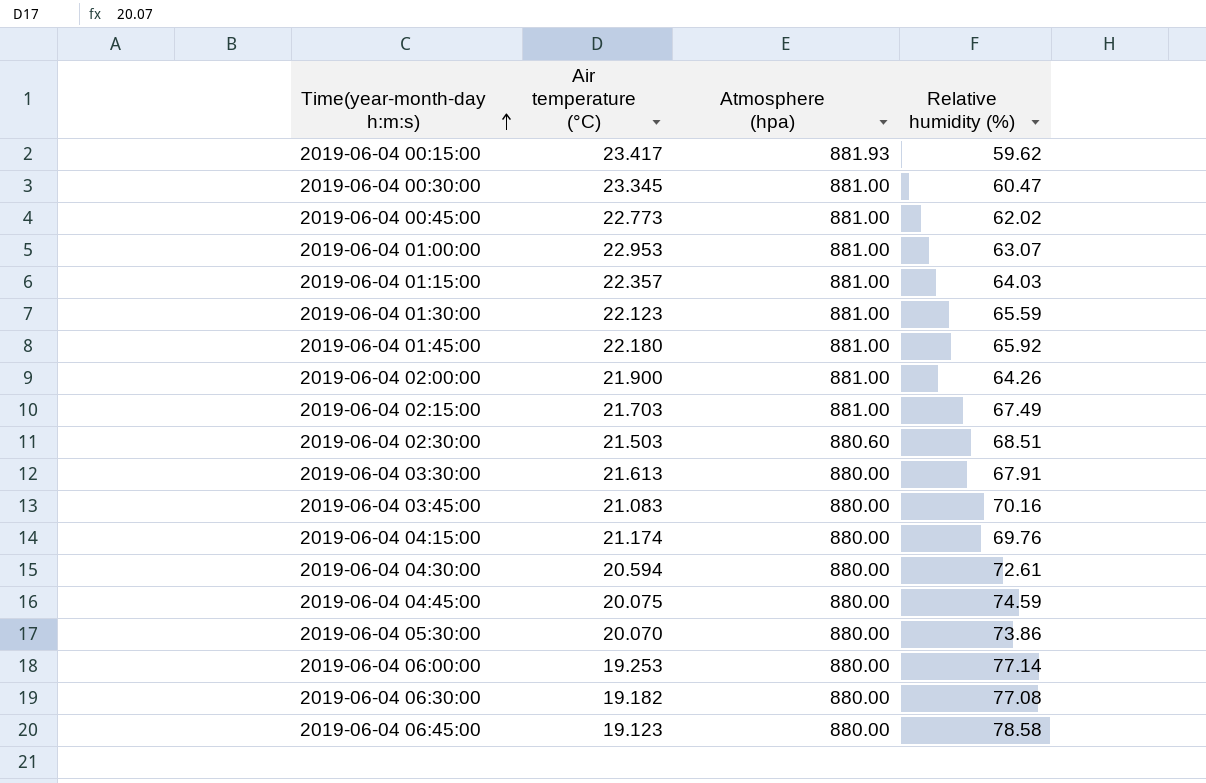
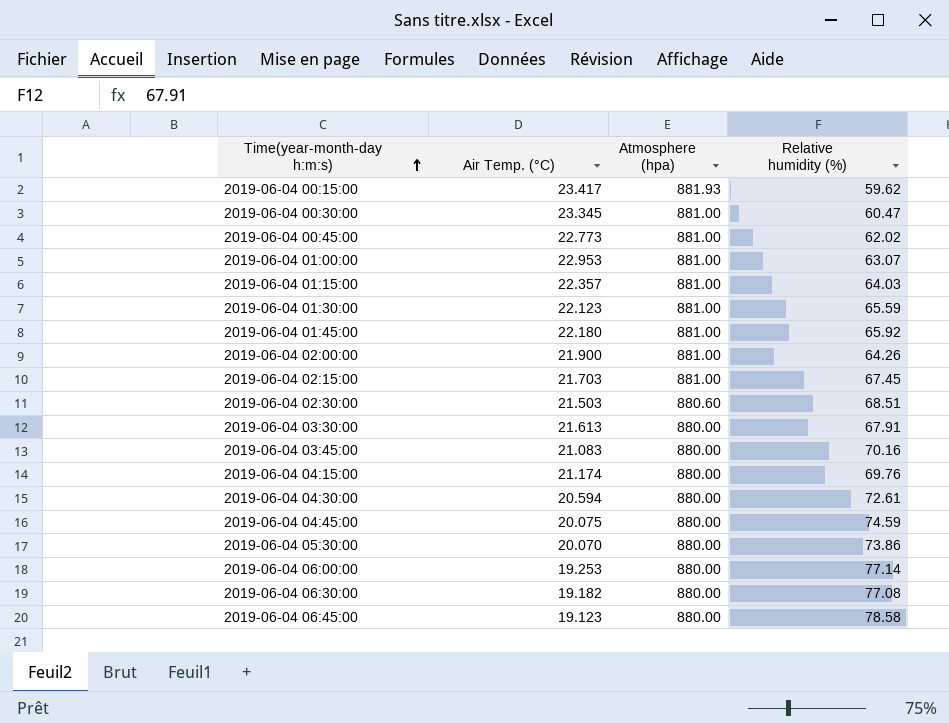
column name: Air temperature (°C) -> Air Temp. (°C)
2019-06-04 02:15:00 | Relative humidity (%): 67.49 -> 67.45

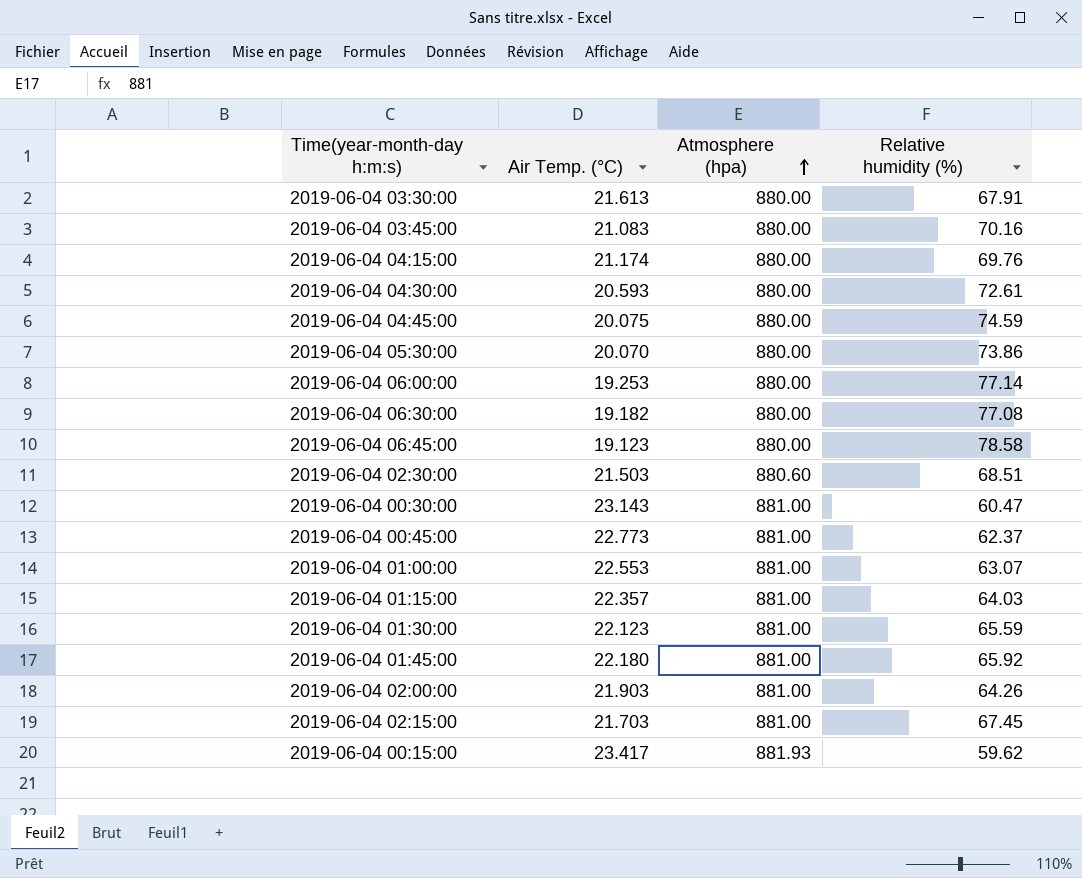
row order: Time(year-month-day h:m:s) ascending -> Atmosphere (hpa) ascending
2019-06-04 04:30:00 | Air Temp. (°C): 20.594 -> 20.593
2019-06-04 00:30:00 | Air Temp. (°C): 23.345 -> 23.143
2019-06-04 00:45:00 | Relative humidity (%): 62.02 -> 62.37
2019-06-04 01:00:00 | Air Temp. (°C): 22.953 -> 22.553
2019-06-04 02:00:00 | Air Temp. (°C): 21.900 -> 21.903

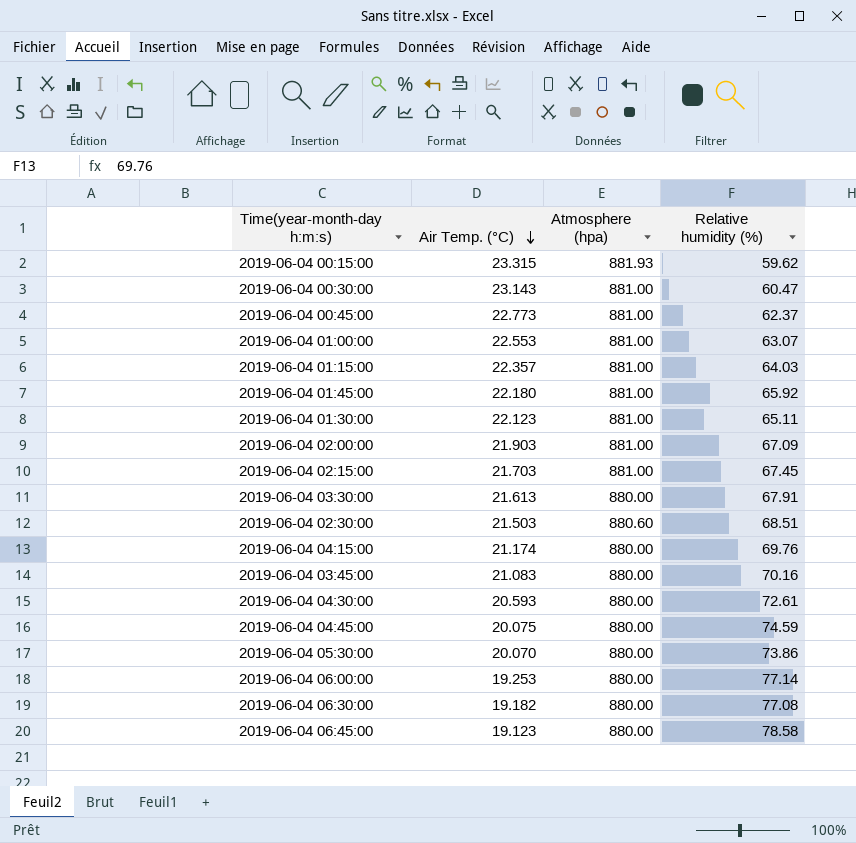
row order: Atmosphere (hpa) ascending -> Air Temp. (°C) descending
2019-06-04 00:15:00 | Air Temp. (°C): 23.417 -> 23.315
2019-06-04 01:30:00 | Relative humidity (%): 65.59 -> 65.11
2019-06-04 02:00:00 | Relative humidity (%): 64.26 -> 67.09

